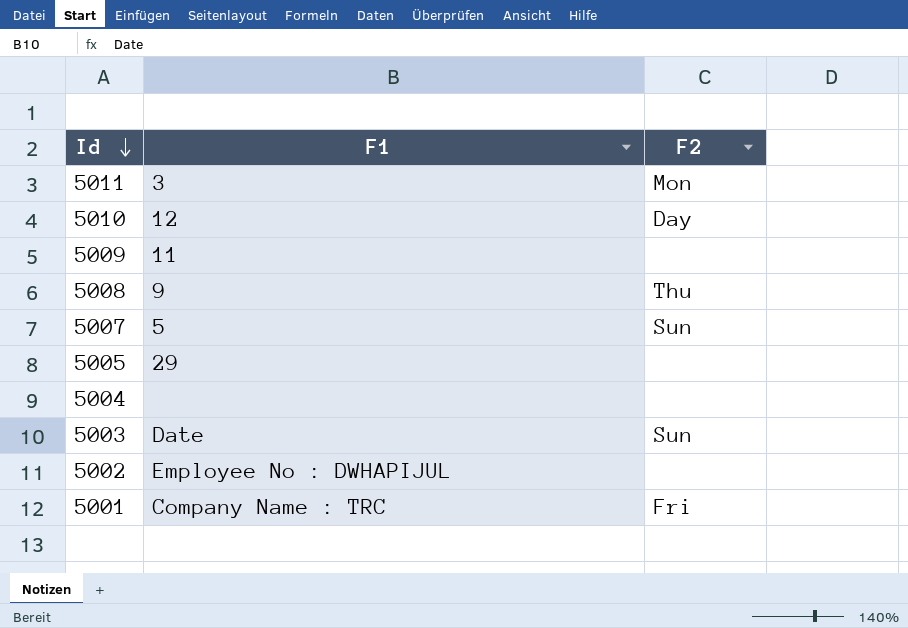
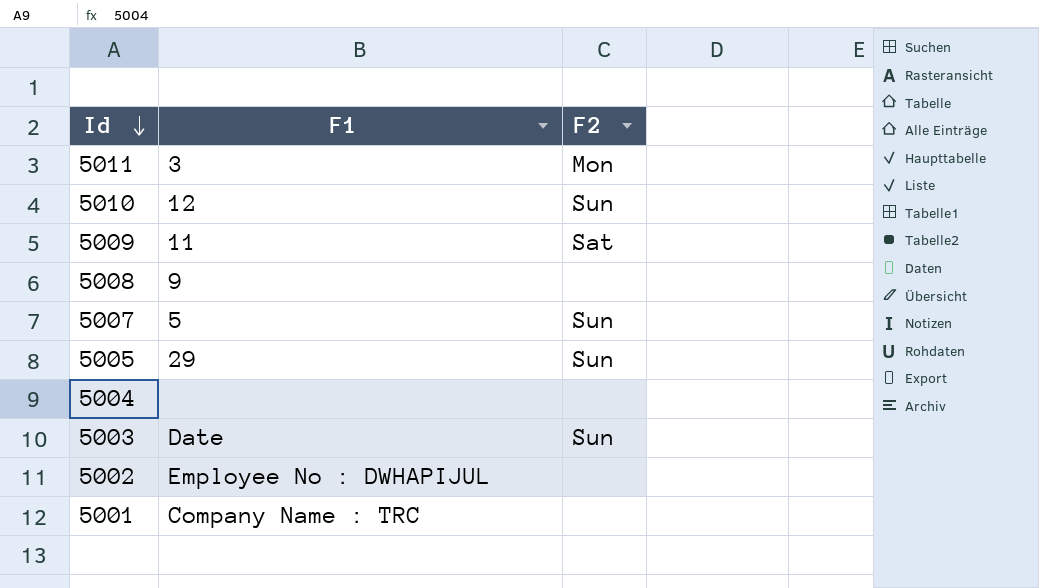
5010 | F2: Day -> Sun
5009 | F2: none -> Sat
5008 | F2: Thu -> none
5005 | F2: none -> Sun
5001 | F2: Fri -> none

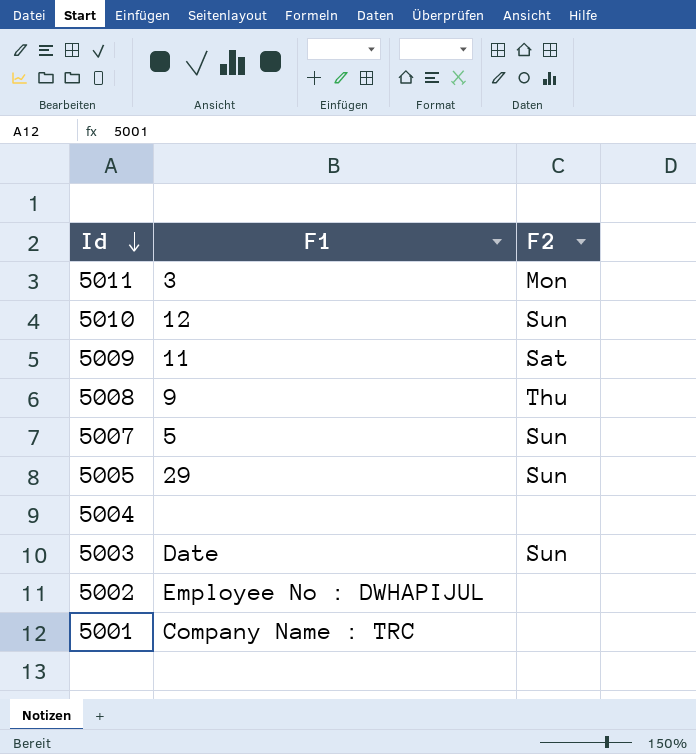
5008 | F2: none -> Thu

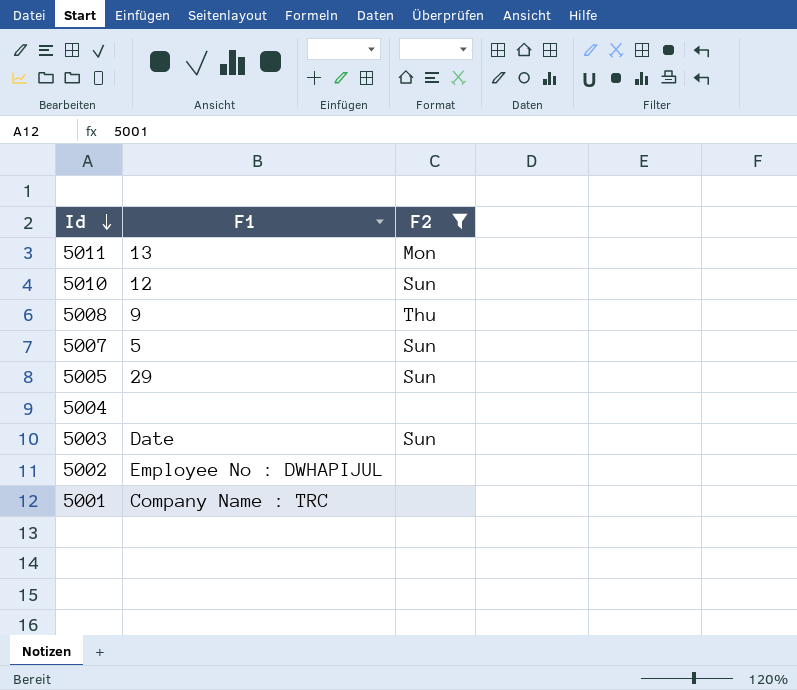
filter: none -> F2 != Sat
5011 | F1: 3 -> 13

